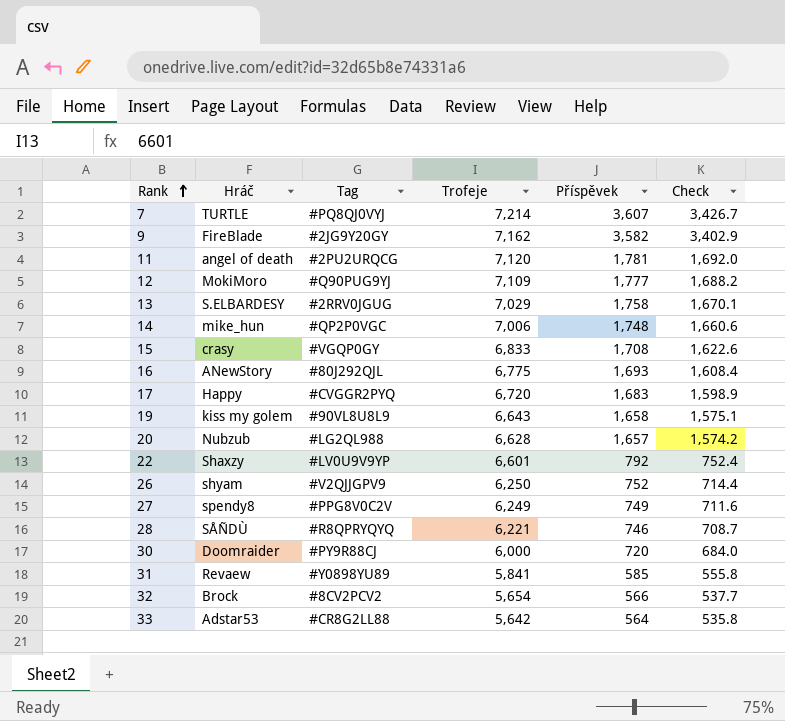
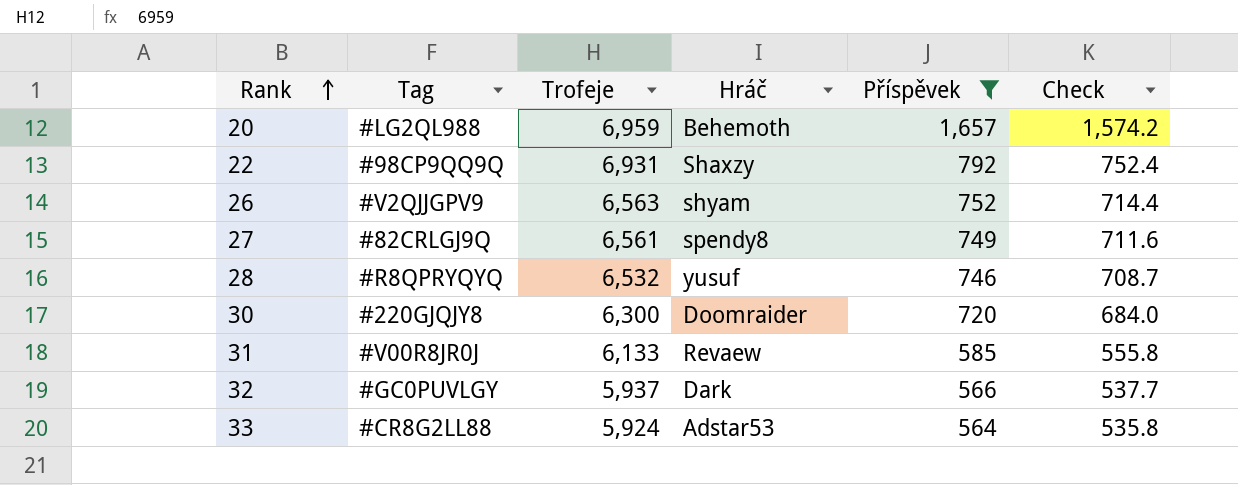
filter: none -> Příspěvek <= 1,657
column Hráč | position: 2 -> 4
20 | Trofeje: 6,628 -> 6,959
20 | Hráč: Nubzub -> Behemoth
22 | Tag: #LV0U9V9YP -> #98CP9QQ9Q
22 | Trofeje: 6,601 -> 6,931
26 | Trofeje: 6,250 -> 6,563
27 | Tag: #PPG8V0C2V -> #82CRLGJ9Q
27 | Trofeje: 6,249 -> 6,561
28 | Trofeje: 6,221 -> 6,532
28 | Hráč: SÅÑDÙ -> yusuf
30 | Tag: #PY9R88CJ -> #220GJQJY8
30 | Trofeje: 6,000 -> 6,300
31 | Tag: #Y0898YU89 -> #V00R8JR0J
31 | Trofeje: 5,841 -> 6,133
32 | Tag: #8CV2PCV2 -> #GC0PUVLGY
32 | Trofeje: 5,654 -> 5,937
32 | Hráč: Brock -> Dark
33 | Trofeje: 5,642 -> 5,924

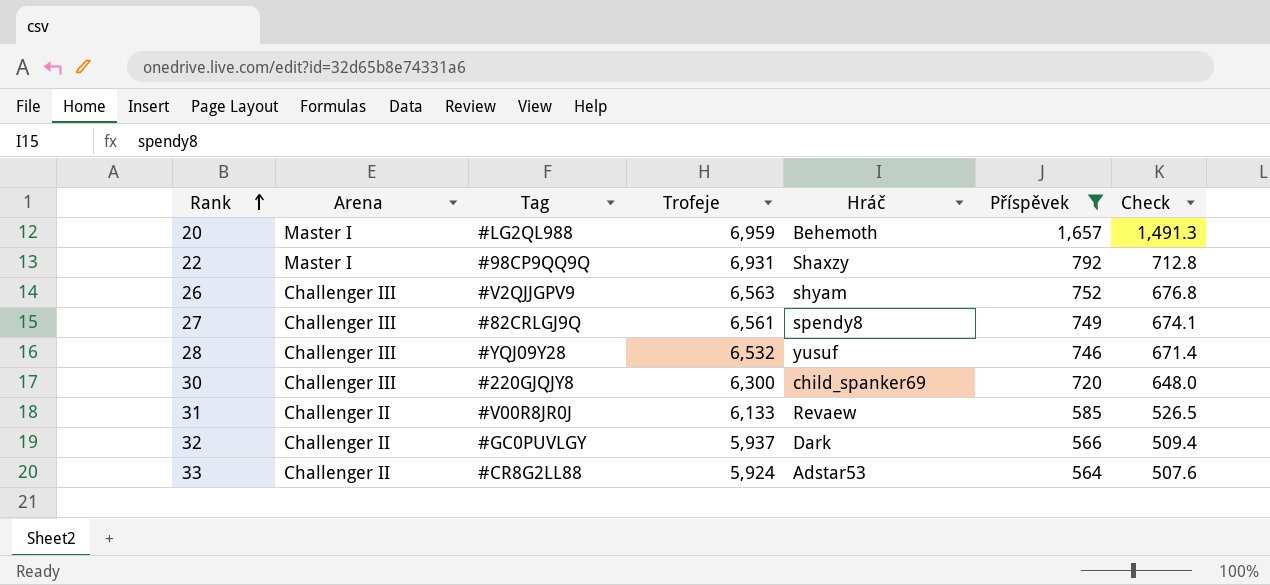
column Arena | position: none -> 2
column Check | formula: [Příspěvek] * 0.95 -> [Příspěvek] * 0.9
28 | Tag: #R8QPRYQYQ -> #YQJ09Y28
30 | Hráč: Doomraider -> child_spanker69

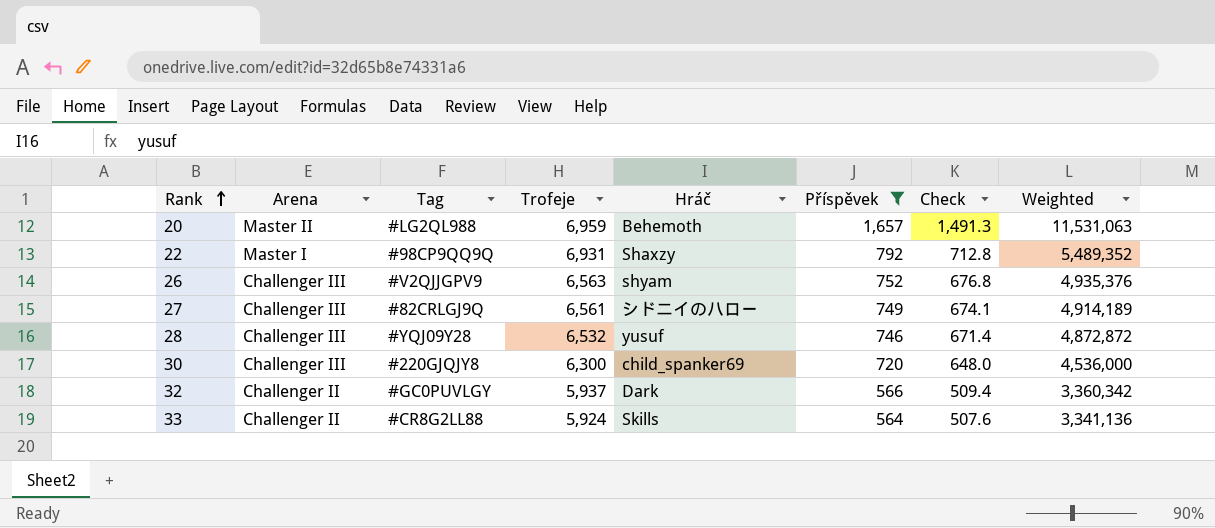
column Weighted | formula: none -> [Trofeje] * [Příspěvek]
row 31: Challenger II | #V00R8JR0J | 6,133 | Revaew | 585 | 526.5 -> none
20 | Arena: Master I -> Master II
27 | Hráč: spendy8 -> シドニイのハロー
33 | Hráč: Adstar53 -> Skills

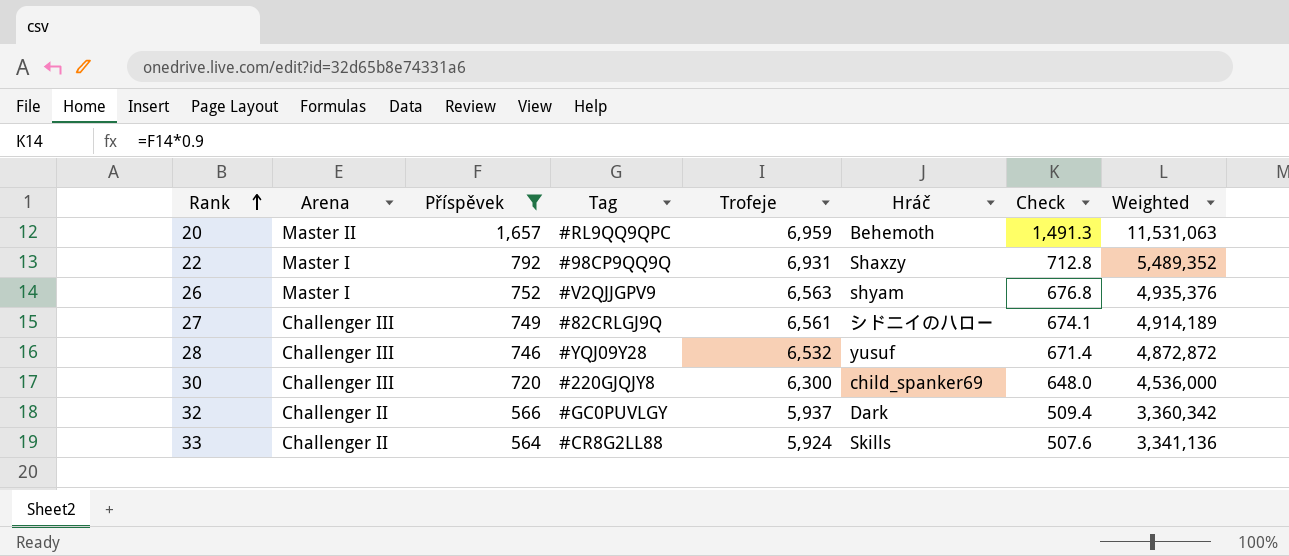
column Příspěvek | position: 6 -> 3
20 | Tag: #LG2QL988 -> #RL9QQ9QPC
26 | Arena: Challenger III -> Master I

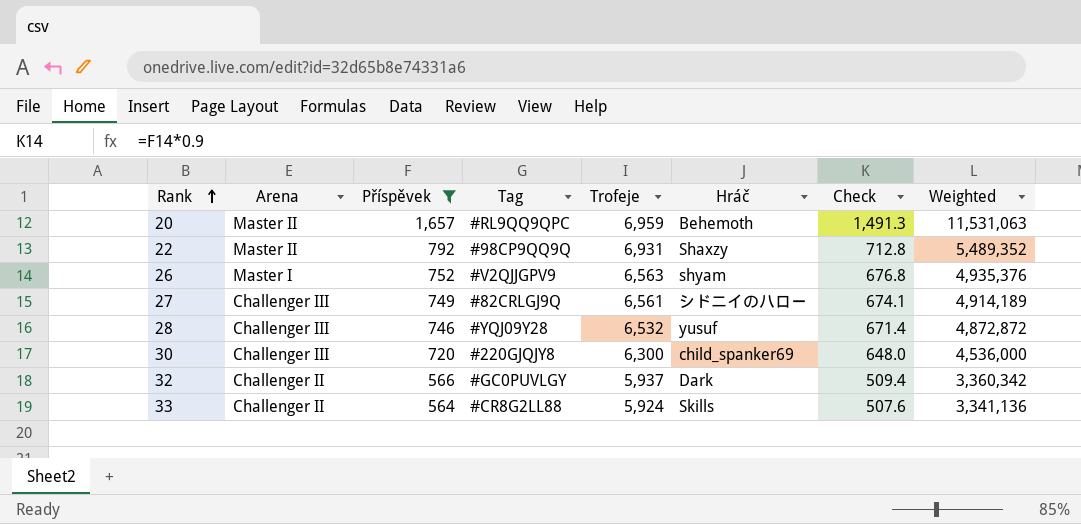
22 | Arena: Master I -> Master II

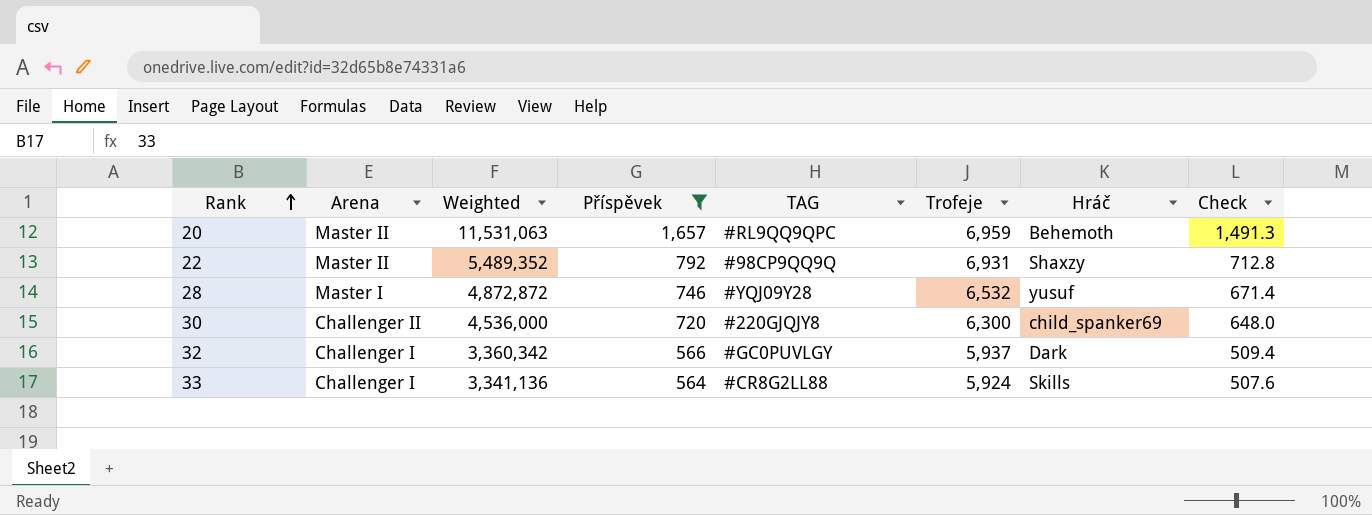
column Weighted | position: 8 -> 3
column name: Tag -> TAG
row 26: Master I | 752 | #V2QJJGPV9 | 6,563 | shyam | 676.8 | 4,935,376 -> none
row 27: Challenger III | 749 | #82CRLGJ9Q | 6,561 | シドニイのハロー | 674.1 | 4,914,189 -> none
28 | Arena: Challenger III -> Master I
30 | Arena: Challenger III -> Challenger II
32 | Arena: Challenger II -> Challenger I
33 | Arena: Challenger II -> Challenger I

